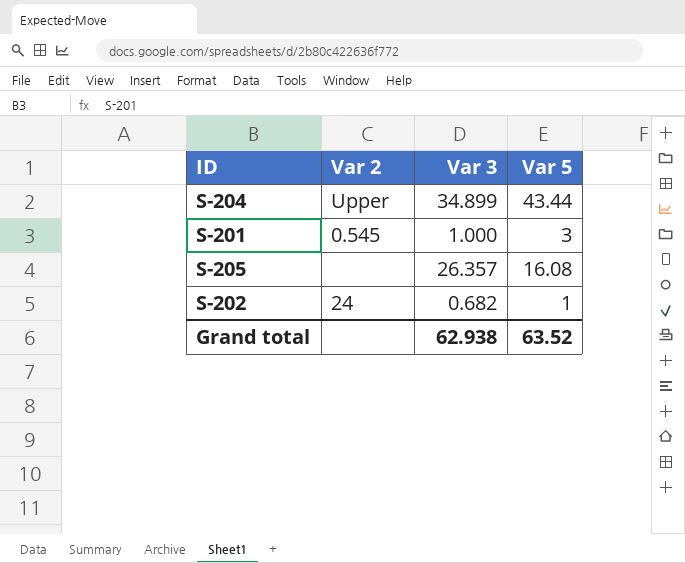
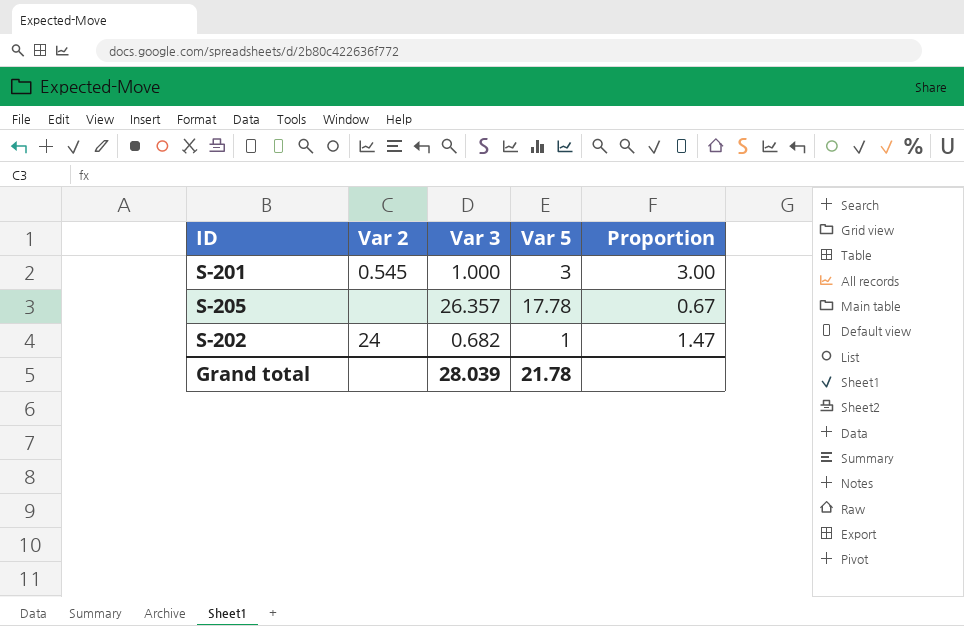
column Proportion | formula: none -> [Var 5] / [Var 3]
row S-204: Upper | 34.899 | 43.44 -> none
S-205 | Var 5: 16.08 -> 17.78
Grand total | Var 3: 62.938 -> 28.039
Grand total | Var 5: 63.52 -> 21.78

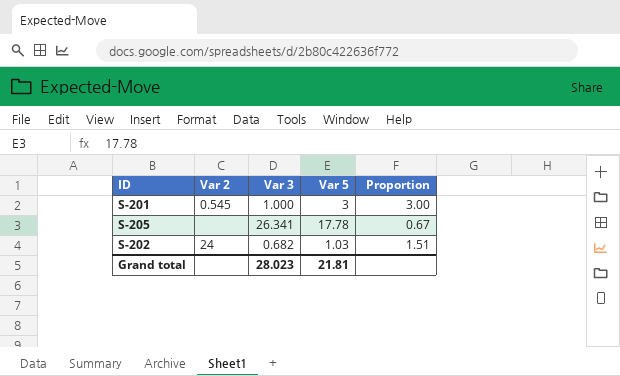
S-205 | Var 3: 26.357 -> 26.341
S-202 | Var 5: 1 -> 1.03
S-202 | Proportion: 1.47 -> 1.51
Grand total | Var 3: 28.039 -> 28.023
Grand total | Var 5: 21.78 -> 21.81

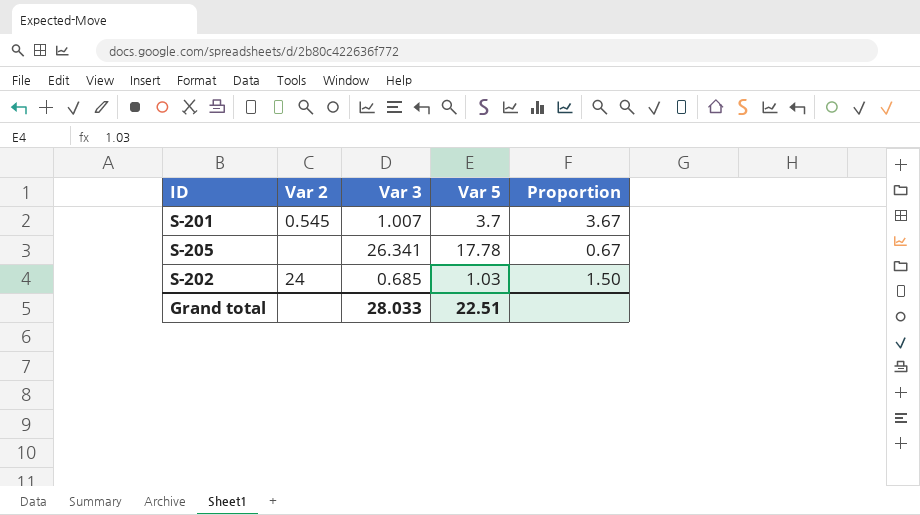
S-201 | Var 3: 1.000 -> 1.007
S-201 | Var 5: 3 -> 3.7
S-201 | Proportion: 3.00 -> 3.67
S-202 | Var 3: 0.682 -> 0.685
S-202 | Proportion: 1.51 -> 1.50
Grand total | Var 3: 28.023 -> 28.033
Grand total | Var 5: 21.81 -> 22.51

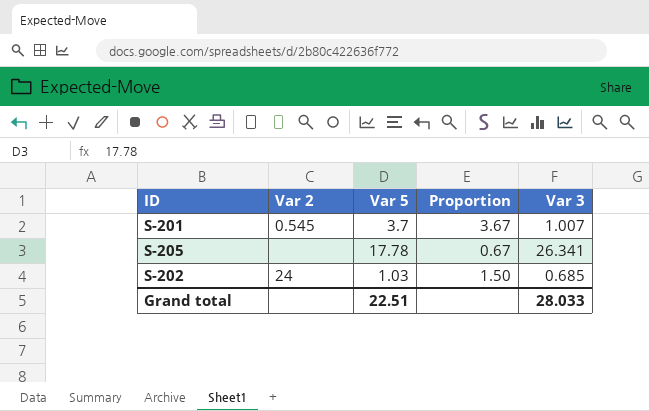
column Var 3 | position: 3 -> 5

